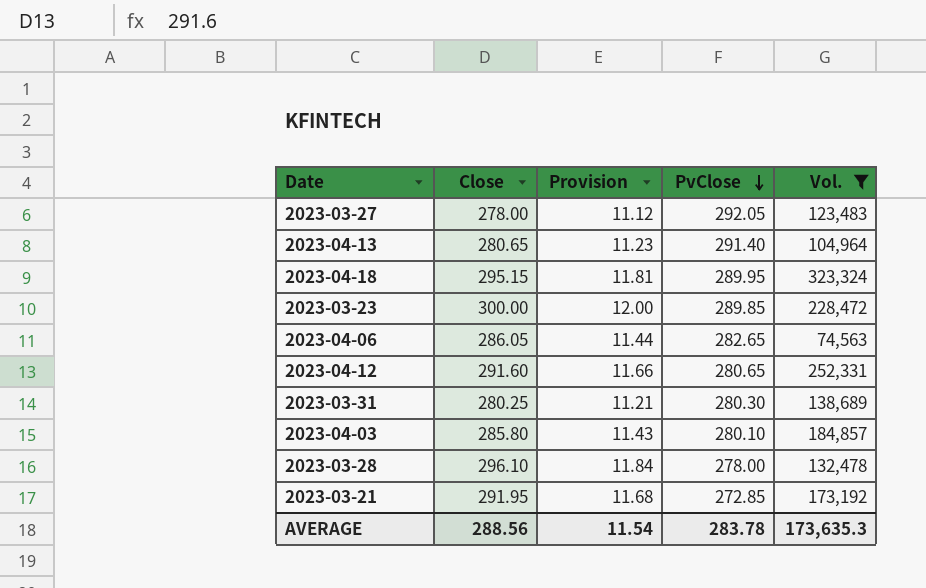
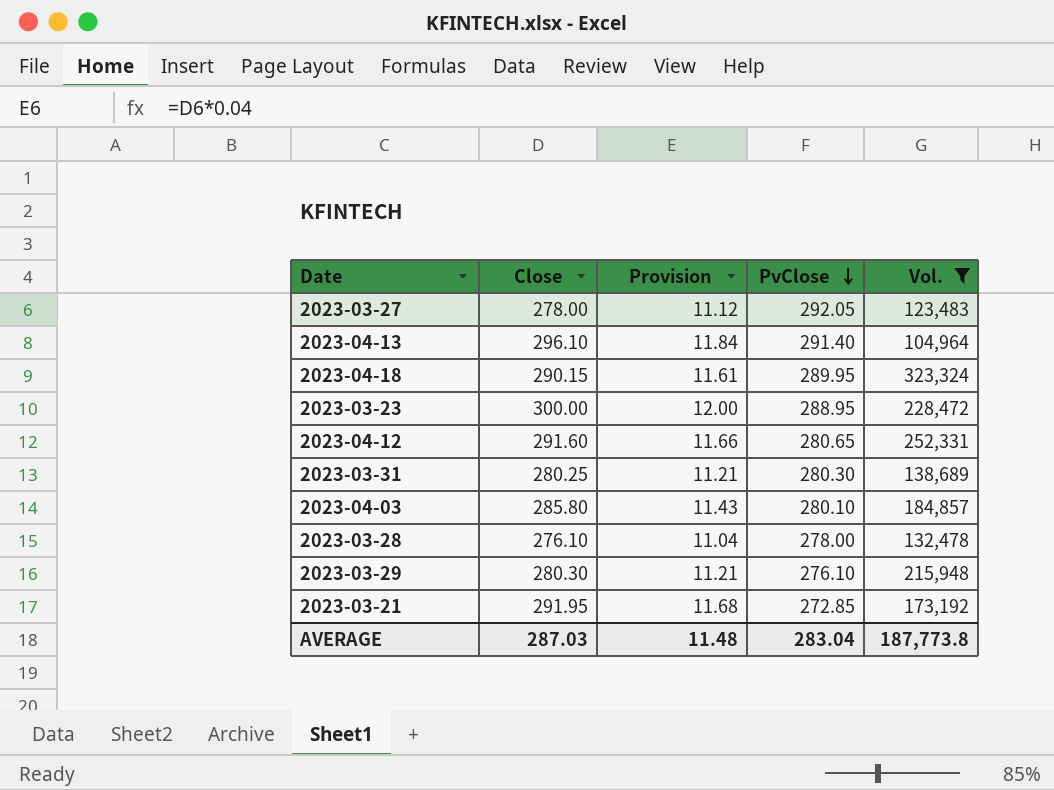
row 2023-04-06: 286.05 | 11.44 | 282.65 | 74,563 -> none
2023-04-13 | Close: 280.65 -> 296.10
2023-04-13 | Provision: 11.23 -> 11.84
2023-04-18 | Close: 295.15 -> 290.15
2023-04-18 | Provision: 11.81 -> 11.61
2023-03-23 | PvClose: 289.85 -> 288.95
2023-03-28 | Close: 296.10 -> 276.10
2023-03-28 | Provision: 11.84 -> 11.04
row 2023-03-29: none -> 280.30 | 11.21 | 276.10 | 215,948
AVERAGE | Close: 288.56 -> 287.03
AVERAGE | Provision: 11.54 -> 11.48
AVERAGE | PvClose: 283.78 -> 283.04
AVERAGE | Vol.: 173,635.3 -> 187,773.8

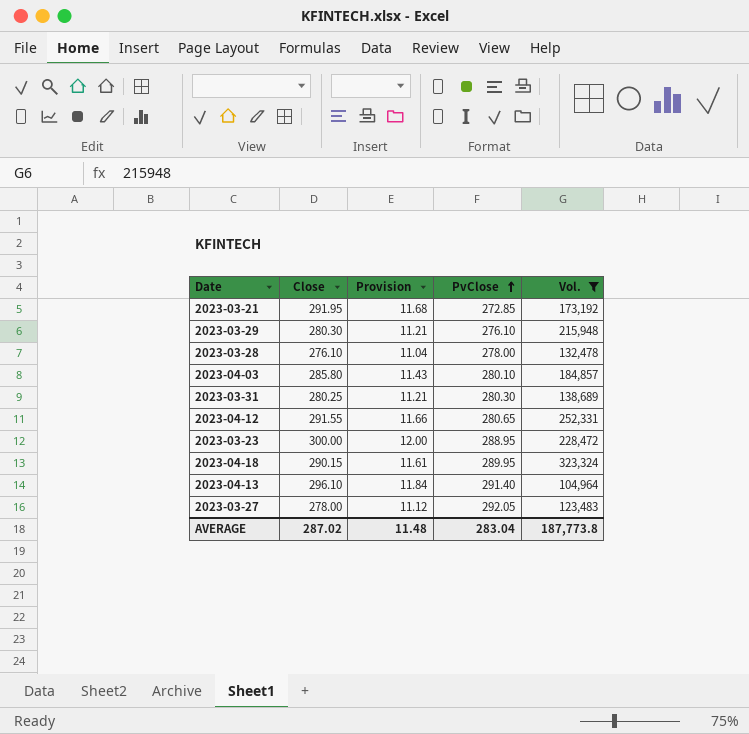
row order: PvClose descending -> PvClose ascending
2023-04-12 | Close: 291.60 -> 291.55
AVERAGE | Close: 287.03 -> 287.02

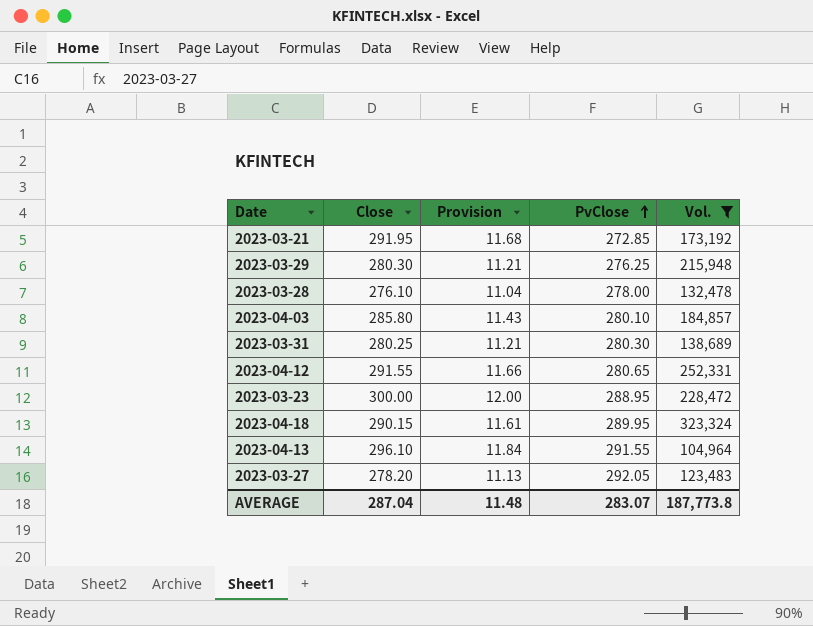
2023-03-29 | PvClose: 276.10 -> 276.25
2023-04-13 | PvClose: 291.40 -> 291.55
2023-03-27 | Close: 278.00 -> 278.20
2023-03-27 | Provision: 11.12 -> 11.13
AVERAGE | Close: 287.02 -> 287.04
AVERAGE | PvClose: 283.04 -> 283.07

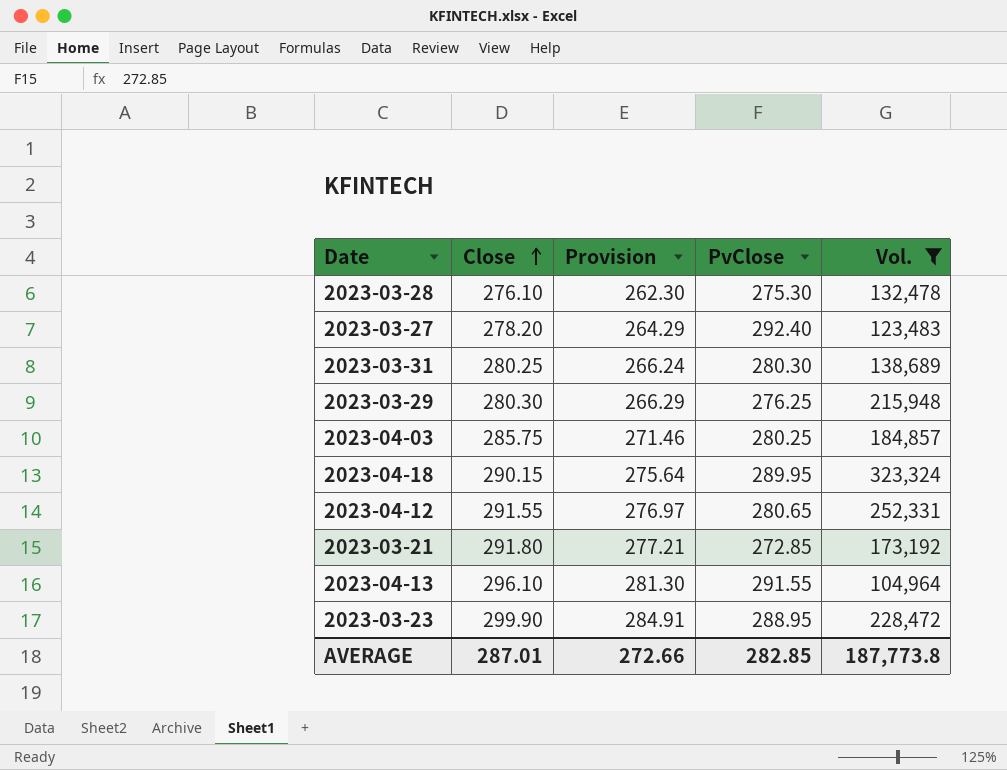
row order: PvClose ascending -> Close ascending
column Provision | formula: [Close] * 0.04 -> [Close] * 0.95
2023-03-28 | PvClose: 278.00 -> 275.30
2023-03-27 | PvClose: 292.05 -> 292.40
2023-04-03 | Close: 285.80 -> 285.75
2023-04-03 | PvClose: 280.10 -> 280.25
2023-03-21 | Close: 291.95 -> 291.80
2023-03-23 | Close: 300.00 -> 299.90
AVERAGE | Close: 287.04 -> 287.01
AVERAGE | Provision: 11.48 -> 272.66
AVERAGE | PvClose: 283.07 -> 282.85

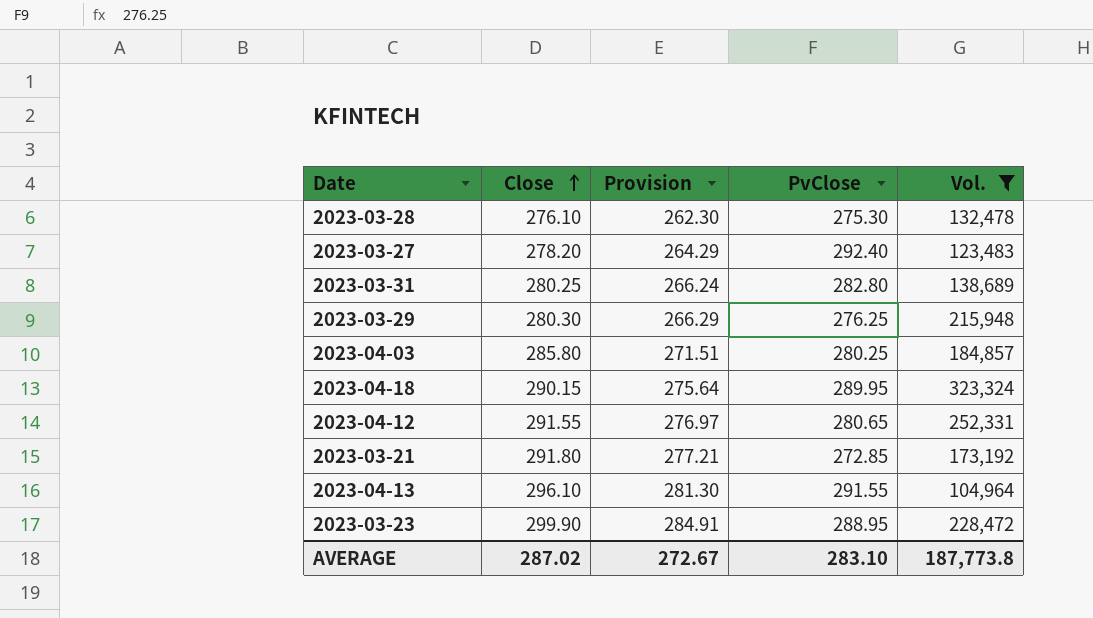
2023-03-31 | PvClose: 280.30 -> 282.80
2023-04-03 | Close: 285.75 -> 285.80
2023-04-03 | Provision: 271.46 -> 271.51
AVERAGE | Close: 287.01 -> 287.02
AVERAGE | Provision: 272.66 -> 272.67
AVERAGE | PvClose: 282.85 -> 283.10

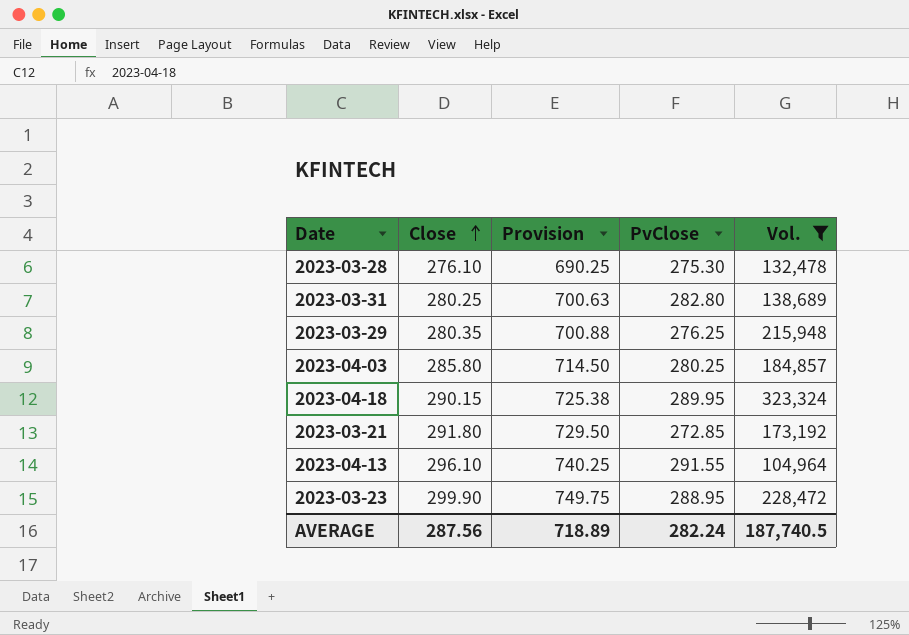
column Provision | formula: [Close] * 0.95 -> [Close] * 2.5
row 2023-03-27: 278.20 | 264.29 | 292.40 | 123,483 -> none
row 2023-04-12: 291.55 | 276.97 | 280.65 | 252,331 -> none
2023-03-29 | Close: 280.30 -> 280.35
AVERAGE | Close: 287.02 -> 287.56
AVERAGE | Provision: 272.67 -> 718.89
AVERAGE | PvClose: 283.10 -> 282.24
AVERAGE | Vol.: 187,773.8 -> 187,740.5

